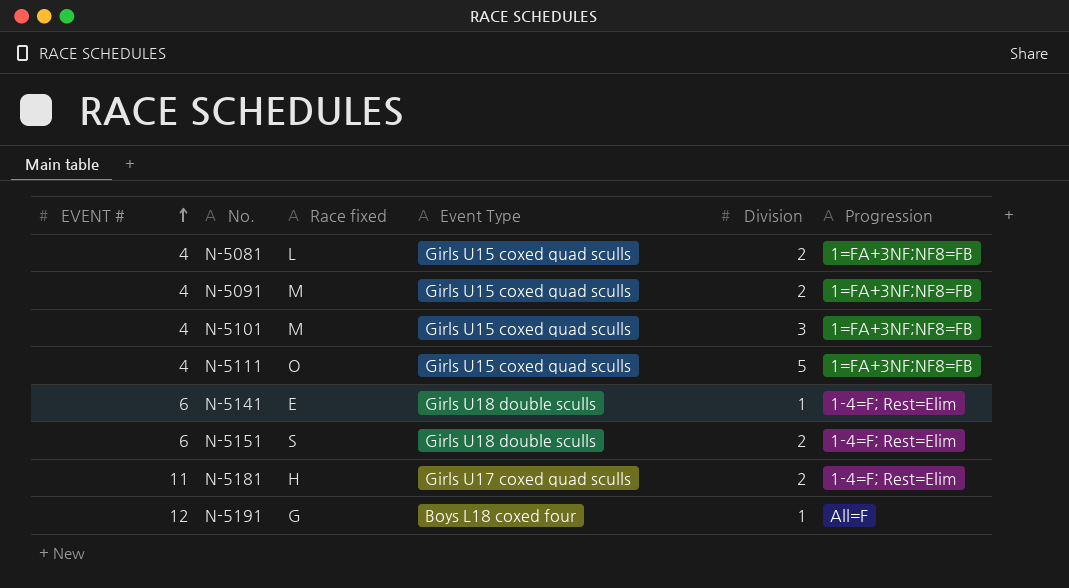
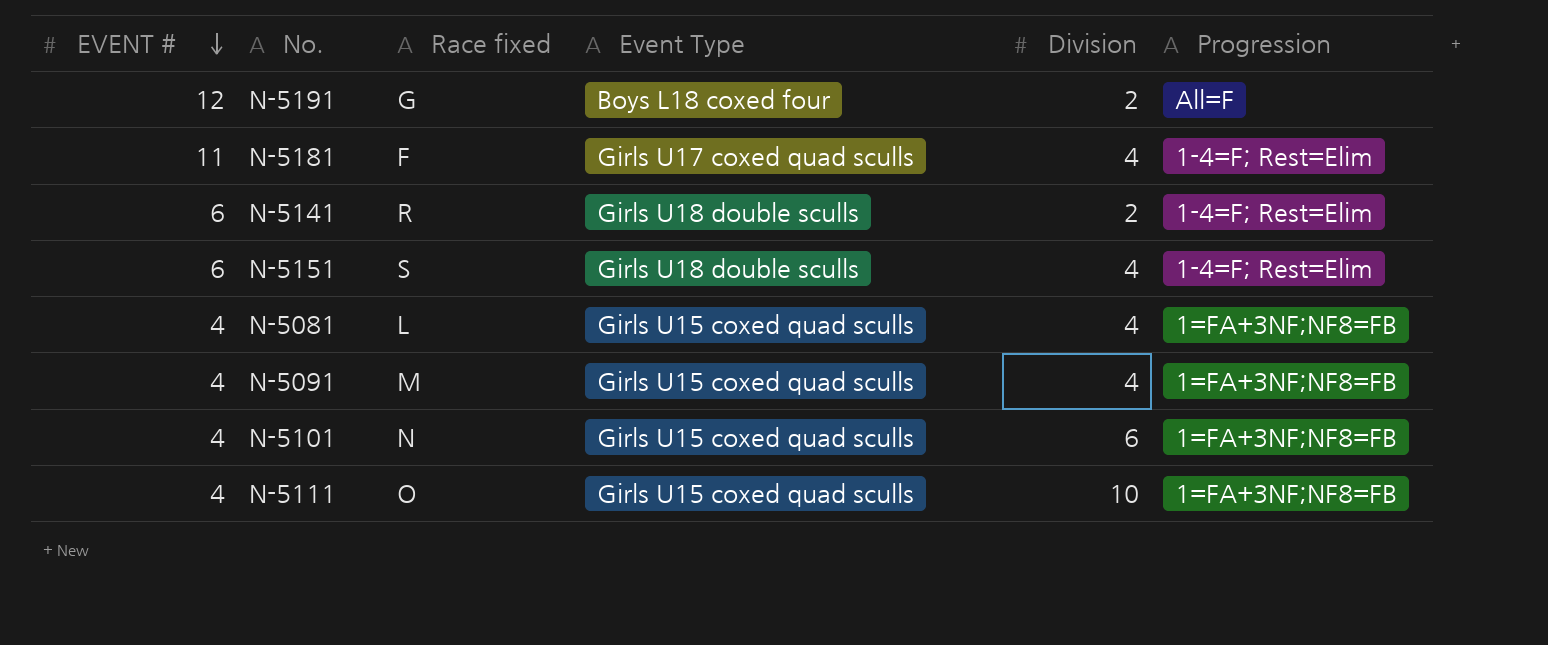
row order: EVENT # ascending -> EVENT # descending
N-5191 | Division: 1 -> 2
N-5181 | Race fixed: H -> F
N-5181 | Division: 2 -> 4
N-5141 | Race fixed: E -> R
N-5141 | Division: 1 -> 2
N-5151 | Division: 2 -> 4
N-5081 | Division: 2 -> 4
N-5091 | Division: 2 -> 4
N-5101 | Race fixed: M -> N
N-5101 | Division: 3 -> 6
N-5111 | Division: 5 -> 10

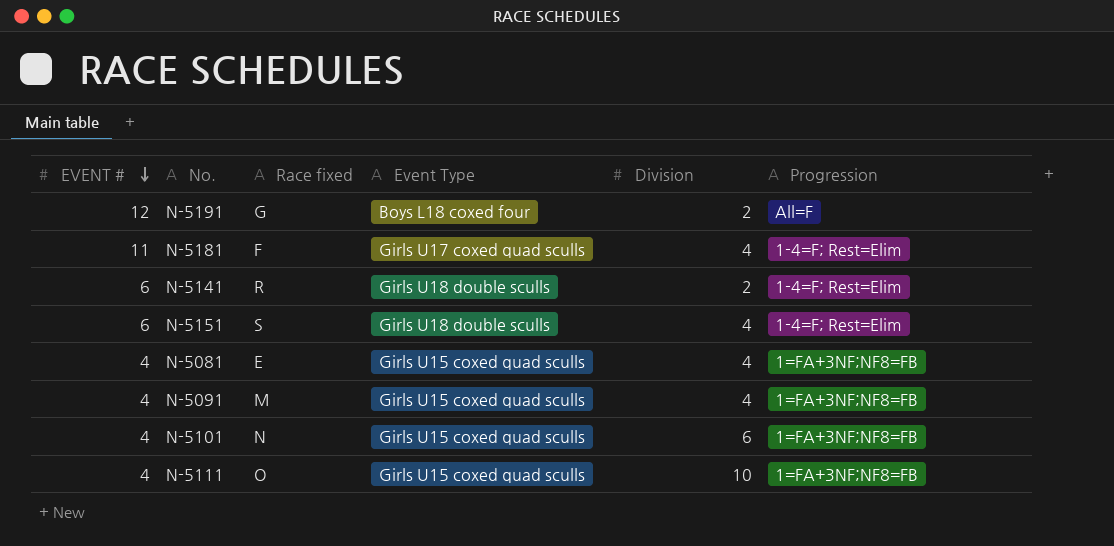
N-5081 | Race fixed: L -> E

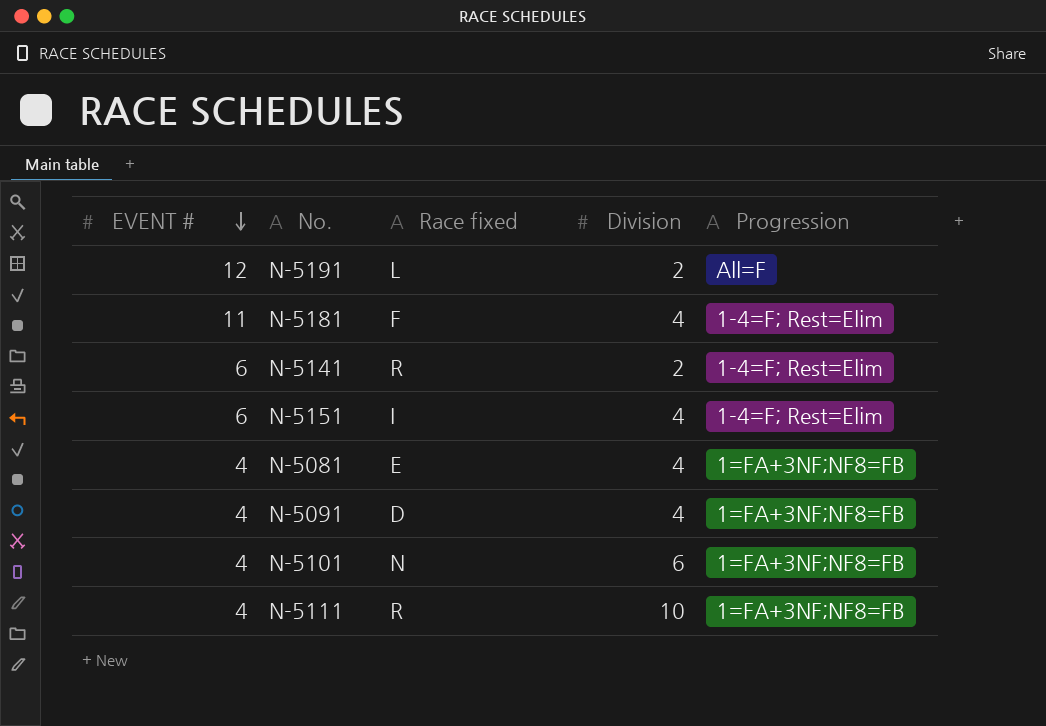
column Event Type | position: 4 -> none
N-5191 | Race fixed: G -> L
N-5151 | Race fixed: S -> I
N-5091 | Race fixed: M -> D
N-5111 | Race fixed: O -> R

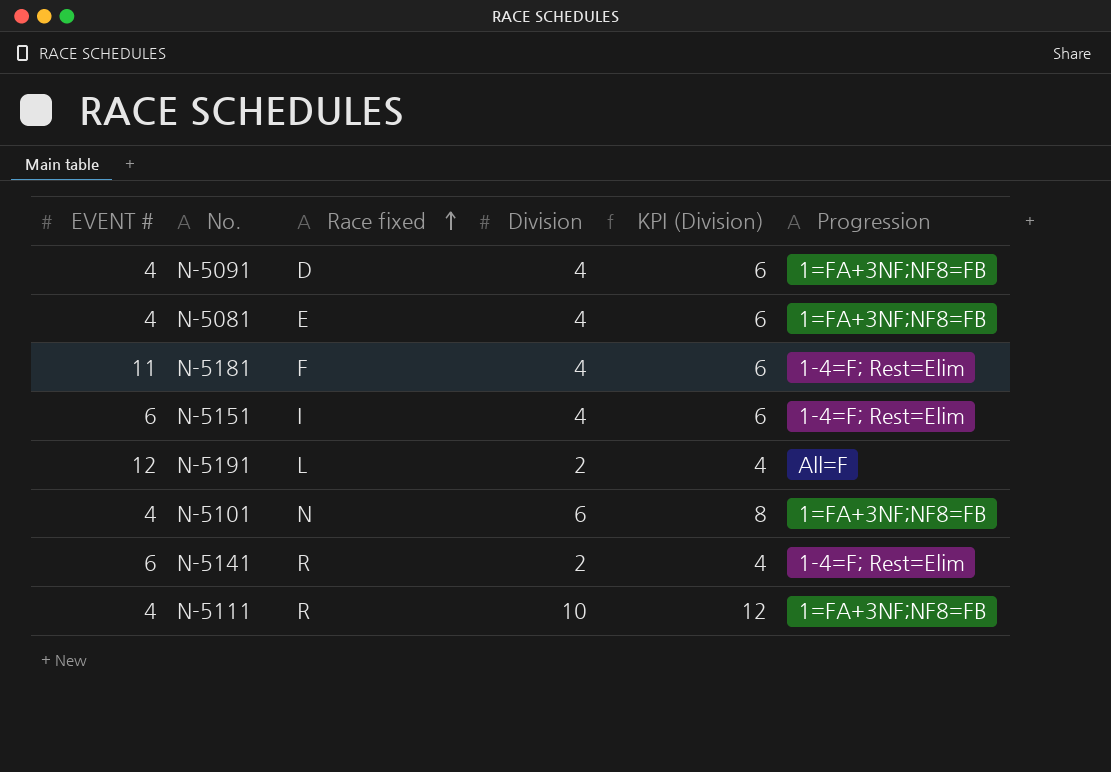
row order: EVENT # descending -> Race fixed ascending
column KPI (Division) | formula: none -> [Division] + 2

